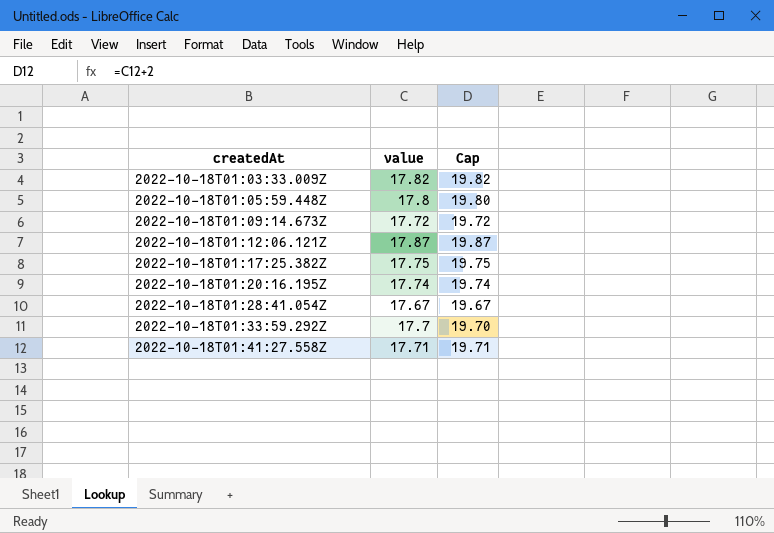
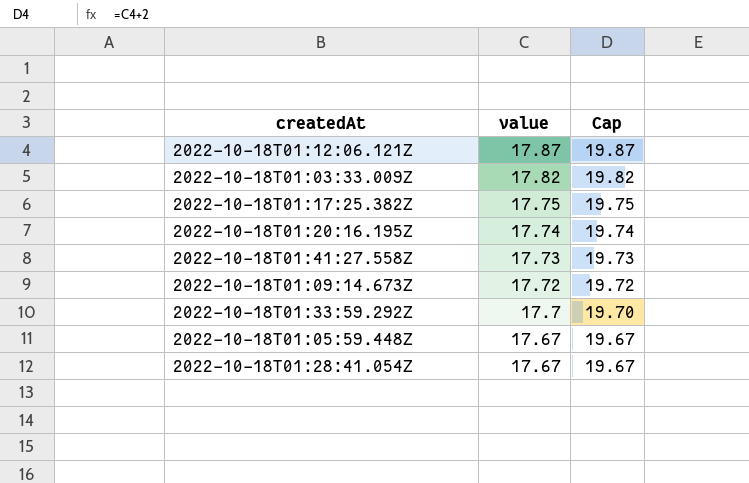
row order: createdAt ascending -> value descending
2022-10-18T01:41:27.558Z | value: 17.71 -> 17.73
2022-10-18T01:41:27.558Z | Cap: 19.71 -> 19.73
2022-10-18T01:05:59.448Z | value: 17.8 -> 17.67
2022-10-18T01:05:59.448Z | Cap: 19.80 -> 19.67

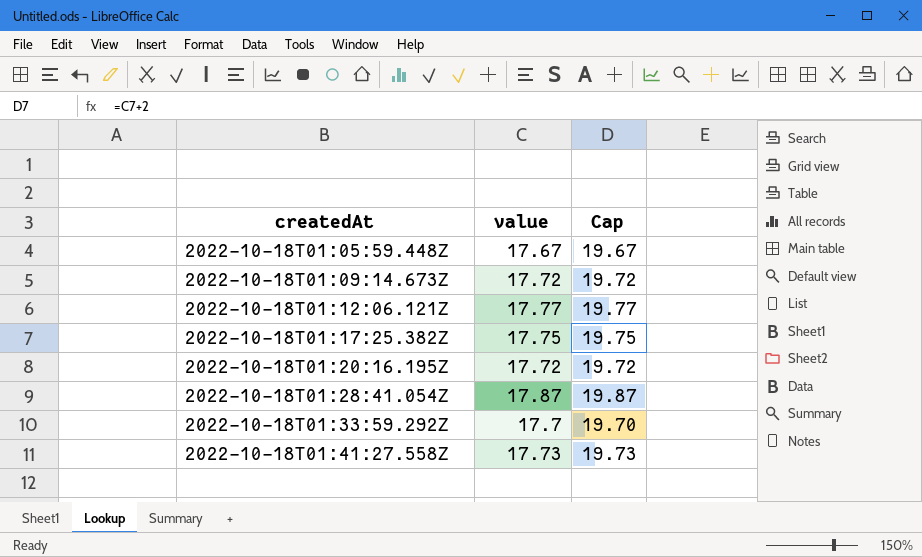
row order: value descending -> createdAt ascending
row 2022-10-18T01:03:33.009Z: 17.82 | 19.82 -> none
2022-10-18T01:12:06.121Z | value: 17.87 -> 17.77
2022-10-18T01:12:06.121Z | Cap: 19.87 -> 19.77
2022-10-18T01:20:16.195Z | value: 17.74 -> 17.72
2022-10-18T01:20:16.195Z | Cap: 19.74 -> 19.72
2022-10-18T01:28:41.054Z | value: 17.67 -> 17.87
2022-10-18T01:28:41.054Z | Cap: 19.67 -> 19.87

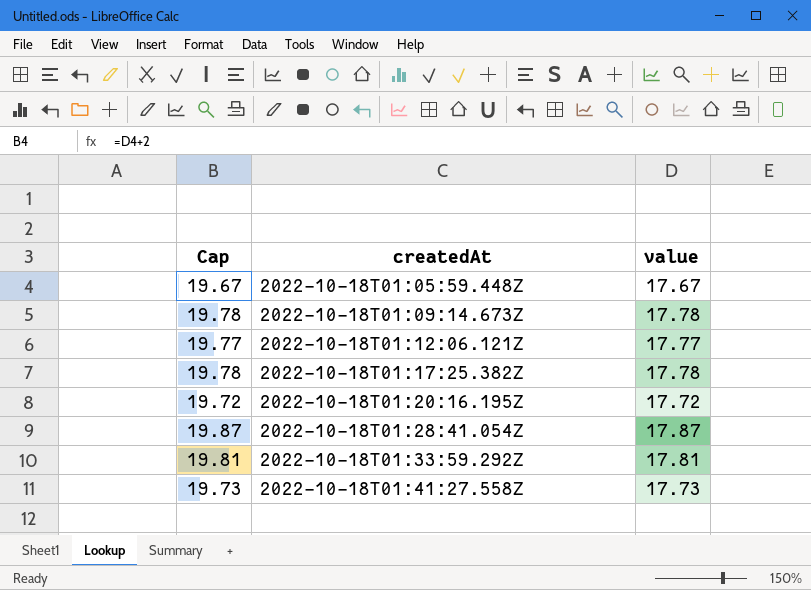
column Cap | position: 3 -> 1
2022-10-18T01:09:14.673Z | Cap: 19.72 -> 19.78
2022-10-18T01:09:14.673Z | value: 17.72 -> 17.78
2022-10-18T01:17:25.382Z | Cap: 19.75 -> 19.78
2022-10-18T01:17:25.382Z | value: 17.75 -> 17.78
2022-10-18T01:33:59.292Z | Cap: 19.70 -> 19.81
2022-10-18T01:33:59.292Z | value: 17.7 -> 17.81

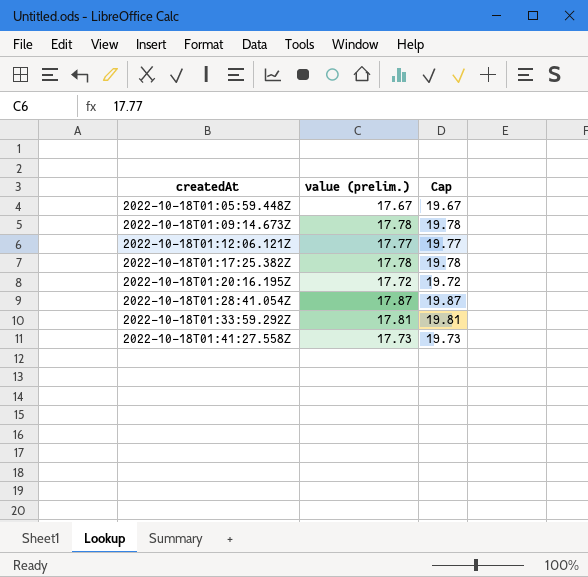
column name: value -> value (prelim.)
column Cap | position: 1 -> 3

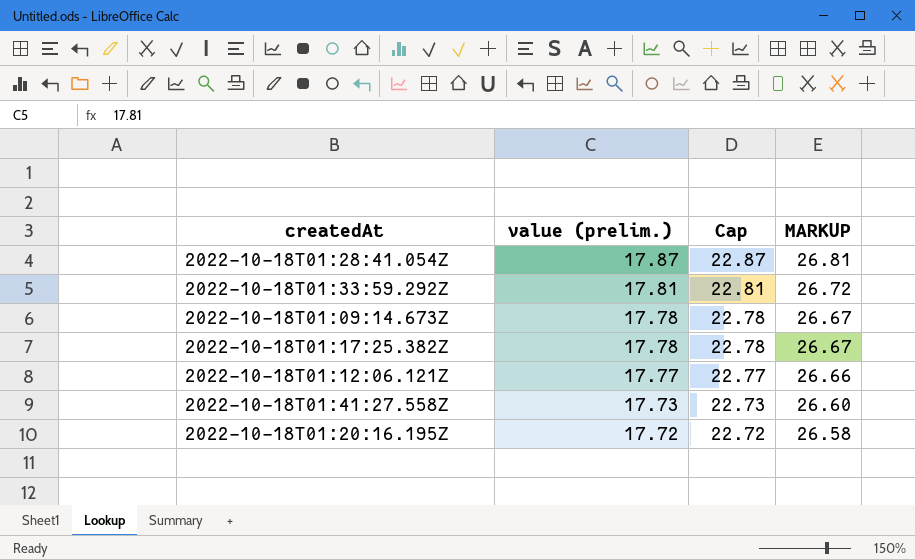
row order: createdAt ascending -> value (prelim.) descending
column Cap | formula: [value (prelim.)] + 2 -> [value (prelim.)] + 5
column MARKUP | formula: none -> [value (prelim.)] * 1.5
row 2022-10-18T01:05:59.448Z: 17.67 | 19.67 -> none

